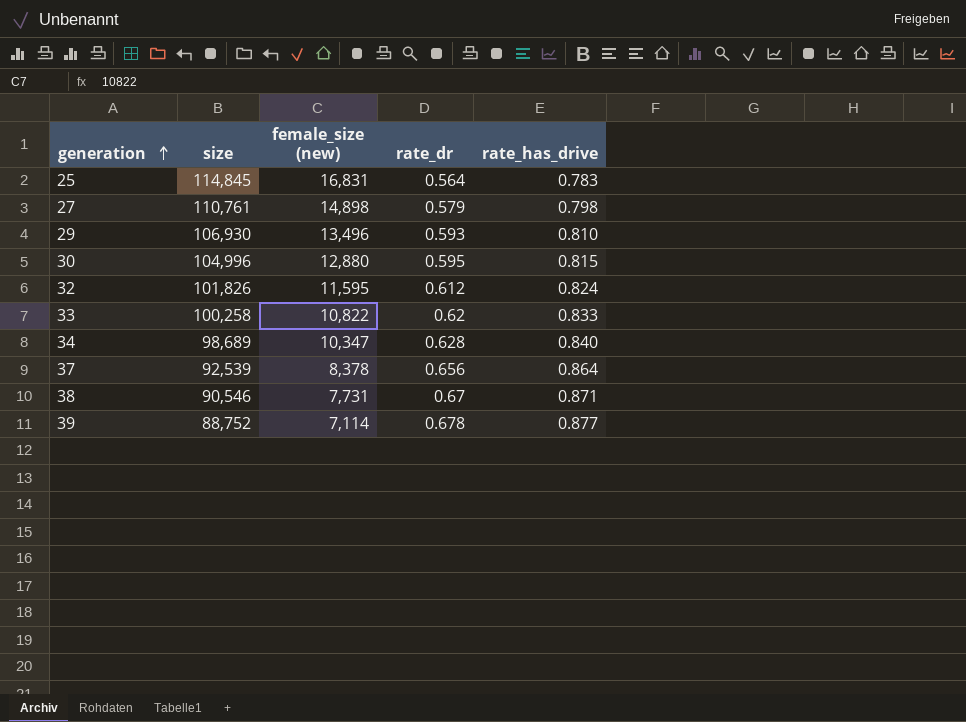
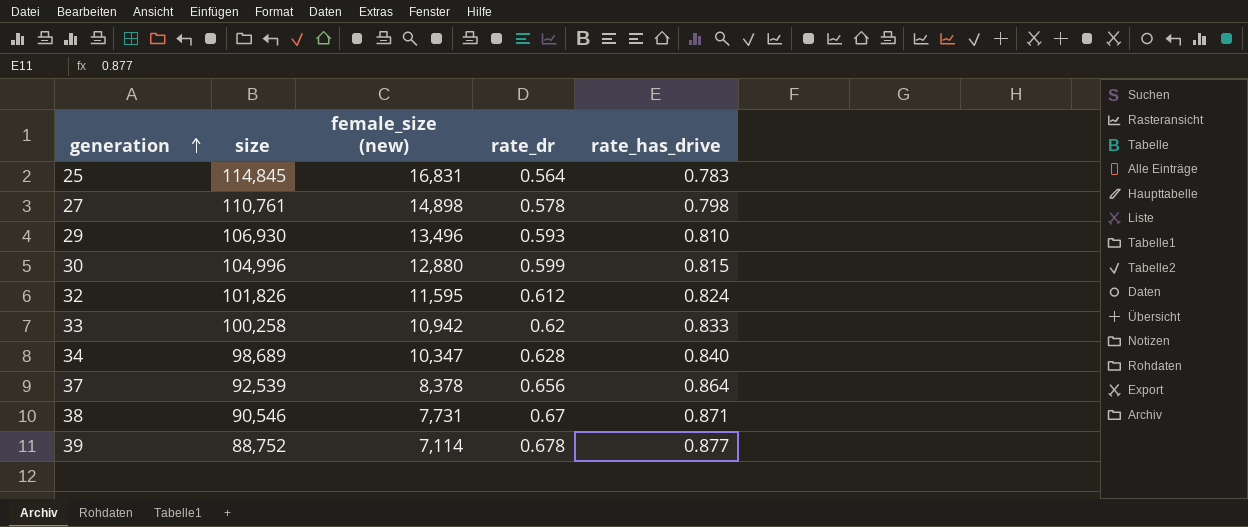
27 | rate_dr: 0.579 -> 0.578
30 | rate_dr: 0.595 -> 0.599
33 | female_size (new): 10,822 -> 10,942

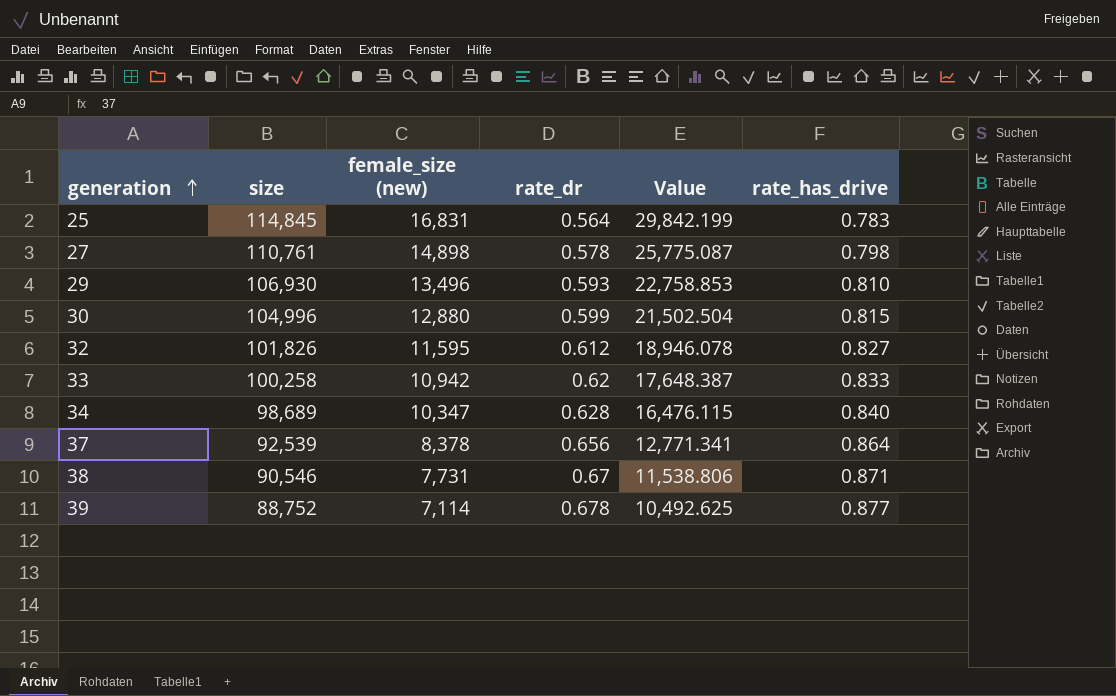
column Value | formula: none -> [female_size (new)] / [rate_dr]
32 | rate_has_drive: 0.824 -> 0.827

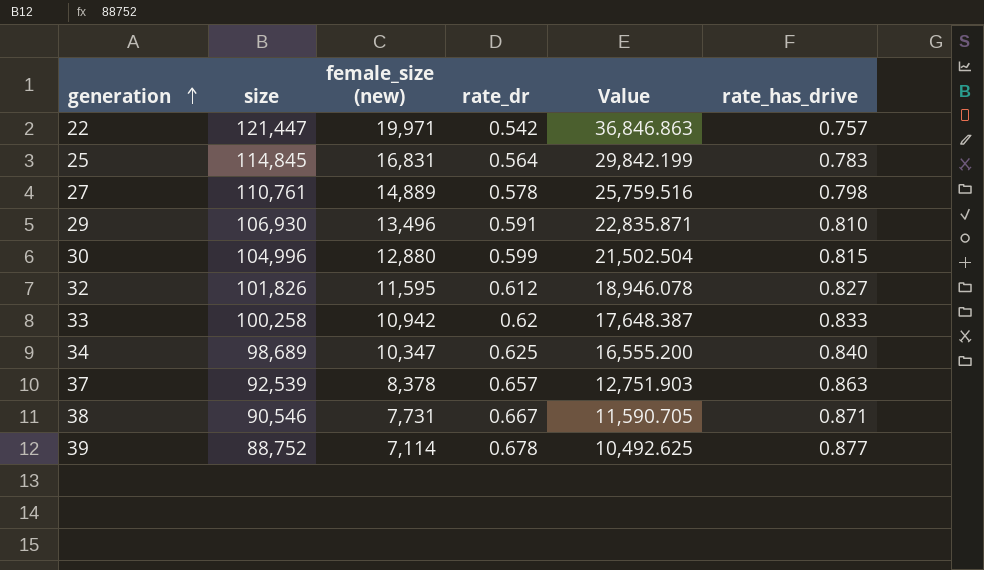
row 22: none -> 121,447 | 19,971 | 0.542 | 36,846.863 | 0.757
27 | female_size (new): 14,898 -> 14,889
27 | Value: 25,775.087 -> 25,759.516
29 | rate_dr: 0.593 -> 0.591
29 | Value: 22,758.853 -> 22,835.871
34 | rate_dr: 0.628 -> 0.625
34 | Value: 16,476.115 -> 16,555.200
37 | rate_dr: 0.656 -> 0.657
37 | Value: 12,771.341 -> 12,751.903
37 | rate_has_drive: 0.864 -> 0.863
38 | rate_dr: 0.67 -> 0.667
38 | Value: 11,538.806 -> 11,590.705

